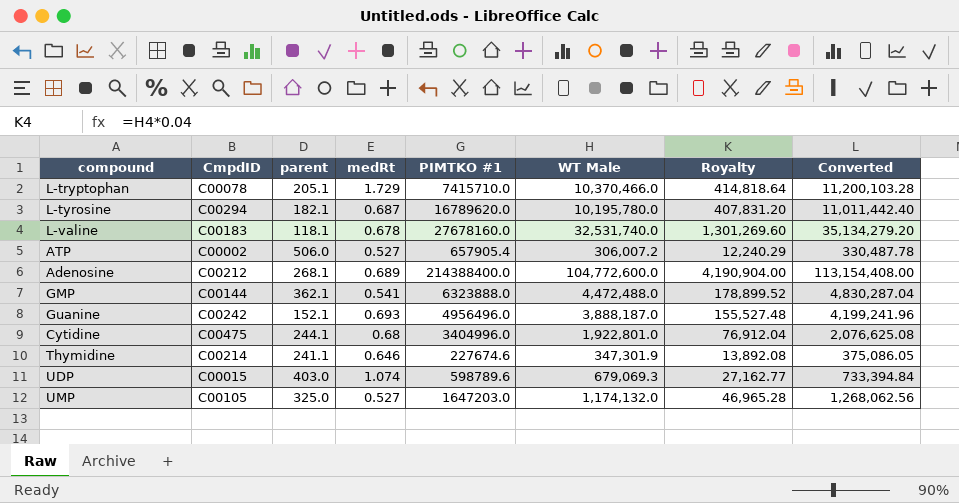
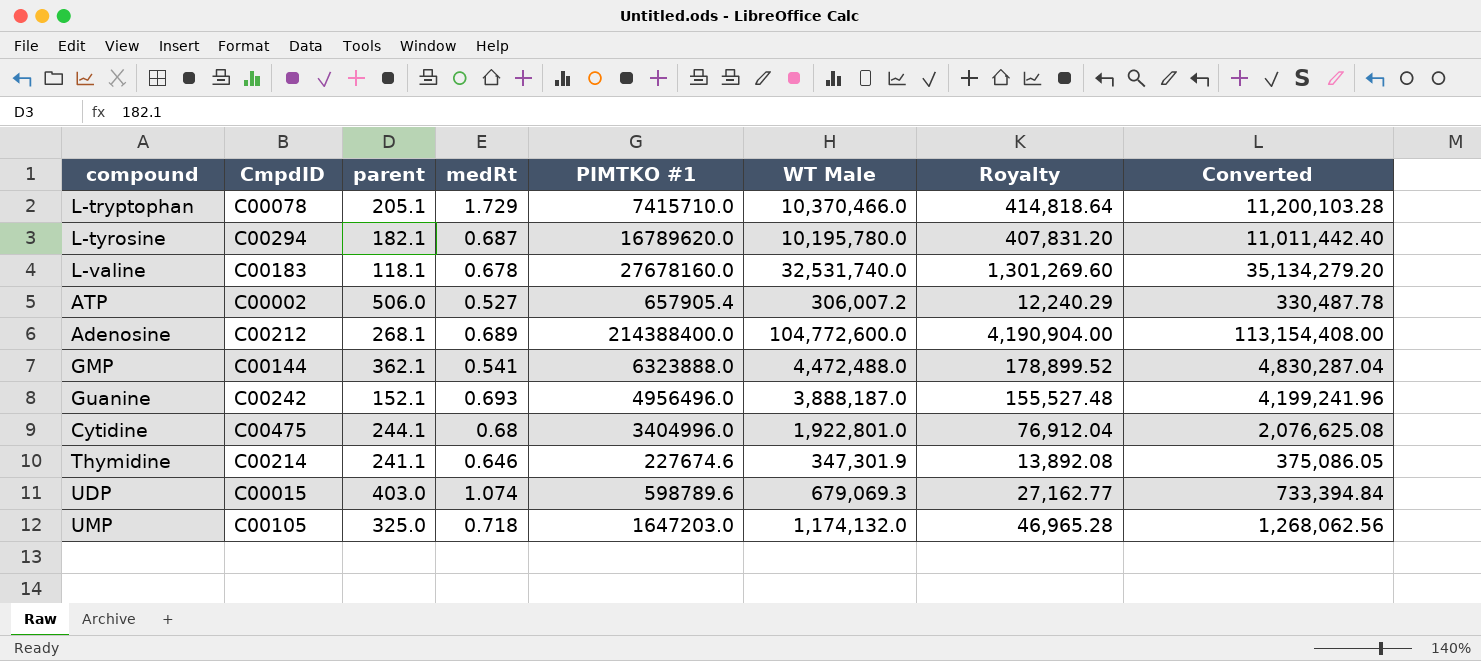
UMP | medRt: 0.527 -> 0.718

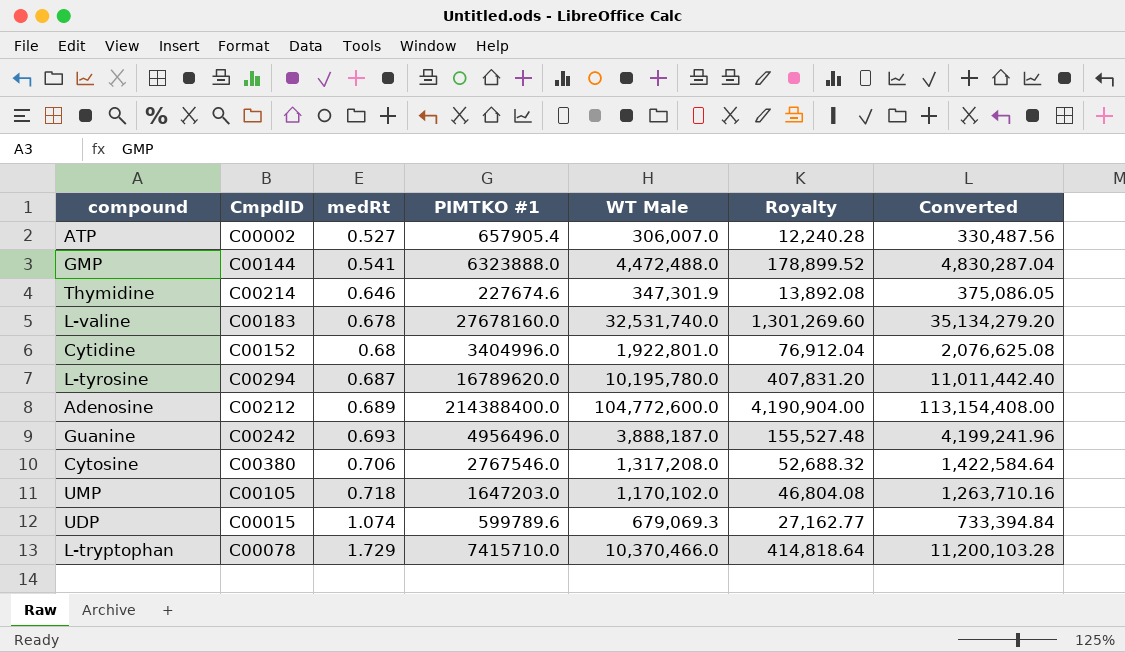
row order: none -> medRt ascending
column parent | position: 3 -> none
ATP | WT Male: 306,007.2 -> 306,007.0
ATP | Royalty: 12,240.29 -> 12,240.28
ATP | Converted: 330,487.78 -> 330,487.56
Cytidine | CmpdID: C00475 -> C00152
row Cytosine: none -> C00380 | 0.706 | 2767546.0 | 1,317,208.0 | 52,688.32 | 1,422,584.64
UMP | WT Male: 1,174,132.0 -> 1,170,102.0
UMP | Royalty: 46,965.28 -> 46,804.08
UMP | Converted: 1,268,062.56 -> 1,263,710.16
UDP | PIMTKO #1: 598789.6 -> 599789.6

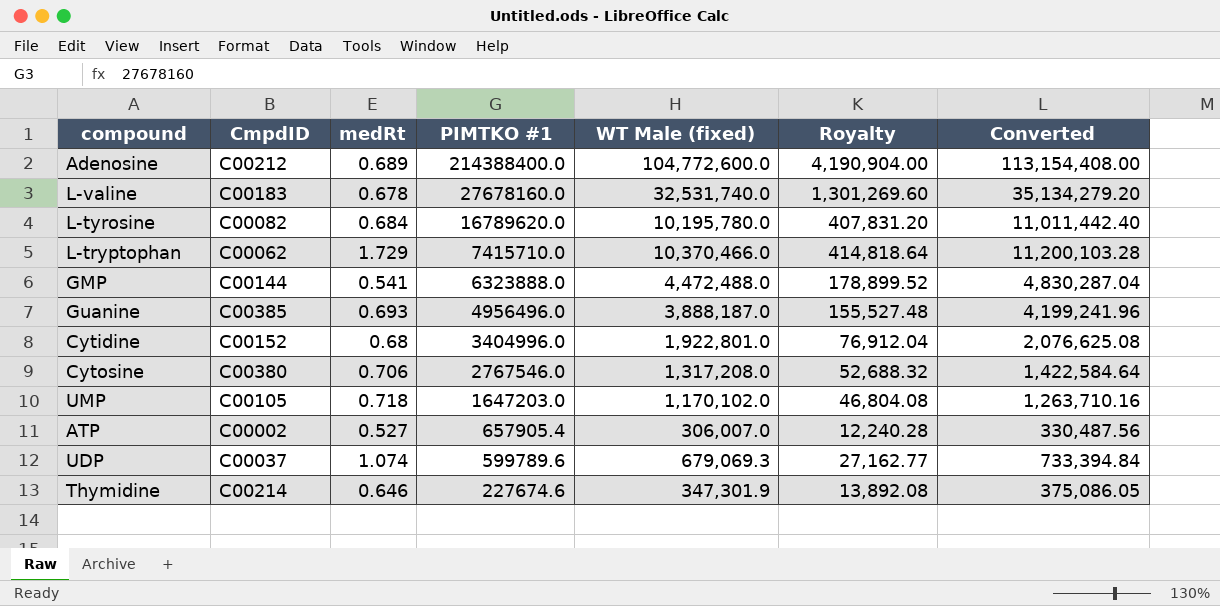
row order: medRt ascending -> PIMTKO #1 descending
column name: WT Male -> WT Male (fixed)
L-tyrosine | CmpdID: C00294 -> C00082
L-tyrosine | medRt: 0.687 -> 0.684
L-tryptophan | CmpdID: C00078 -> C00062
Guanine | CmpdID: C00242 -> C00385
UDP | CmpdID: C00015 -> C00037

